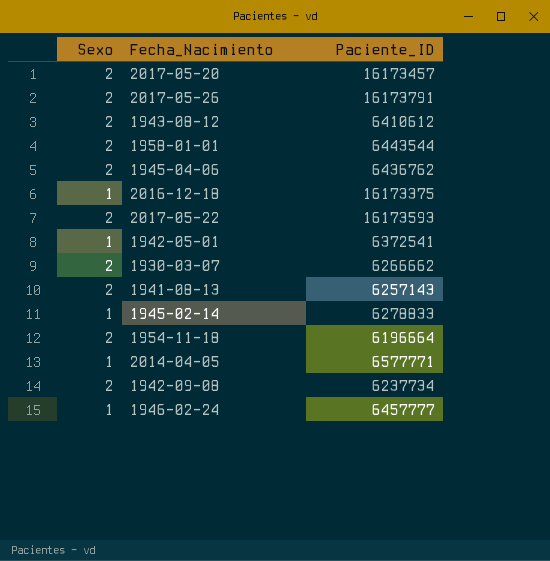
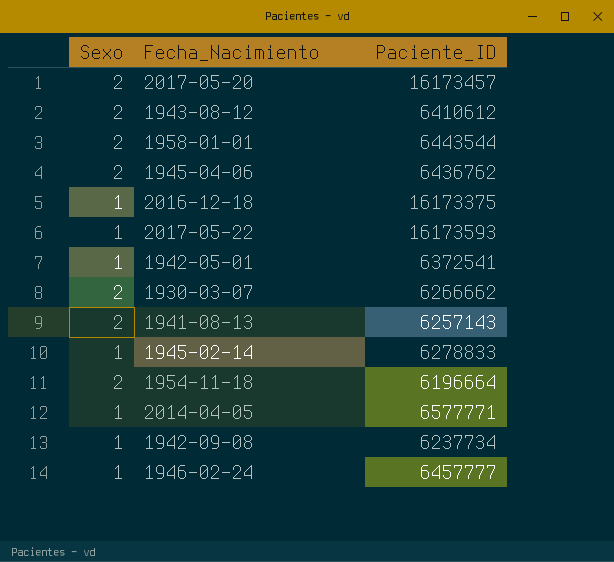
row 2017-05-26: 2 | 16173791 -> none
2017-05-22 | Sexo: 2 -> 1
1942-09-08 | Sexo: 2 -> 1

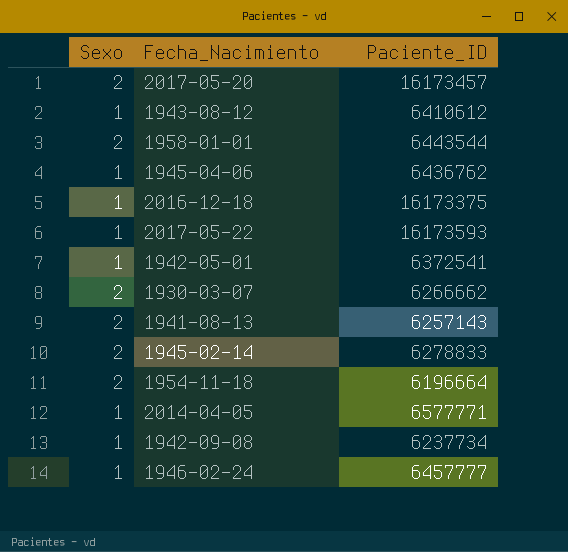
1943-08-12 | Sexo: 2 -> 1
1945-04-06 | Sexo: 2 -> 1
1945-02-14 | Sexo: 1 -> 2

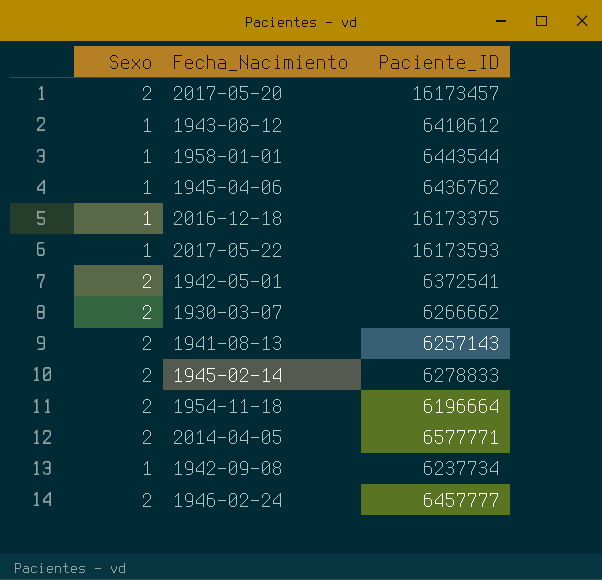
1958-01-01 | Sexo: 2 -> 1
1942-05-01 | Sexo: 1 -> 2
2014-04-05 | Sexo: 1 -> 2
1946-02-24 | Sexo: 1 -> 2

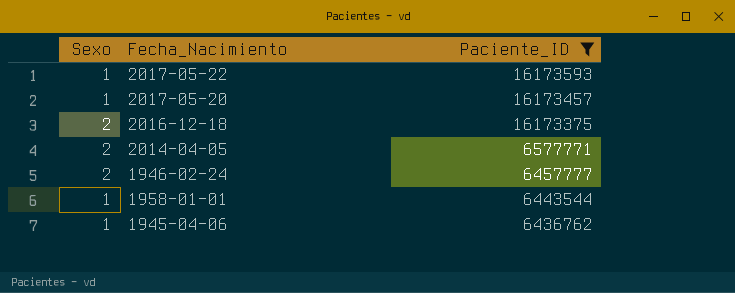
filter: none -> Paciente_ID >= 6436762
row order: none -> Paciente_ID descending
2017-05-20 | Sexo: 2 -> 1
2016-12-18 | Sexo: 1 -> 2

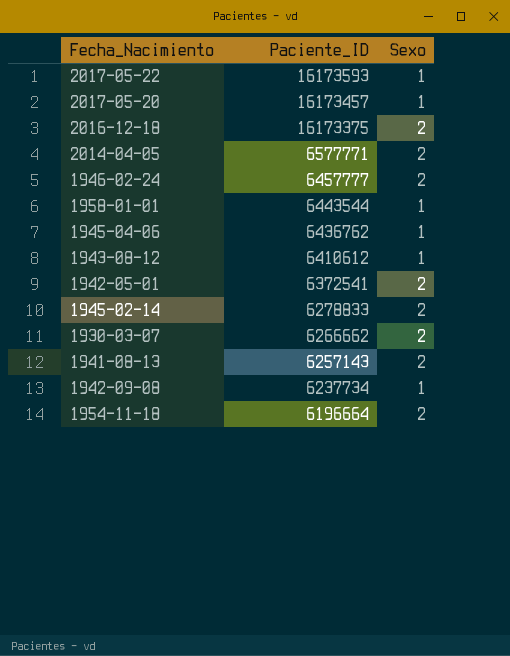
filter: Paciente_ID >= 6436762 -> none
column Sexo | position: 1 -> 3

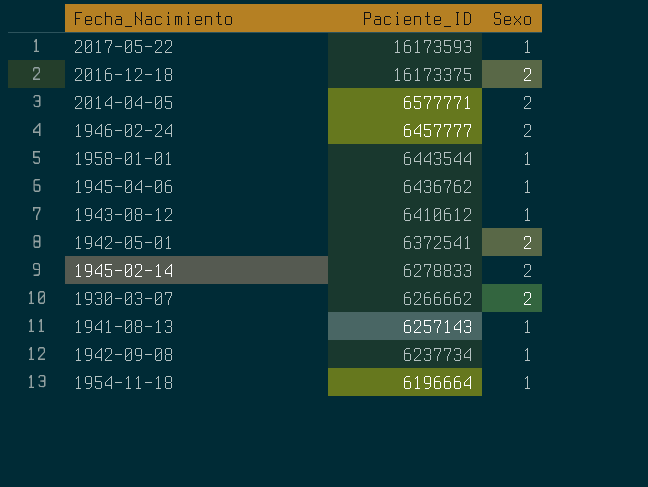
row 2017-05-20: 16173457 | 1 -> none
1941-08-13 | Sexo: 2 -> 1
1954-11-18 | Sexo: 2 -> 1

